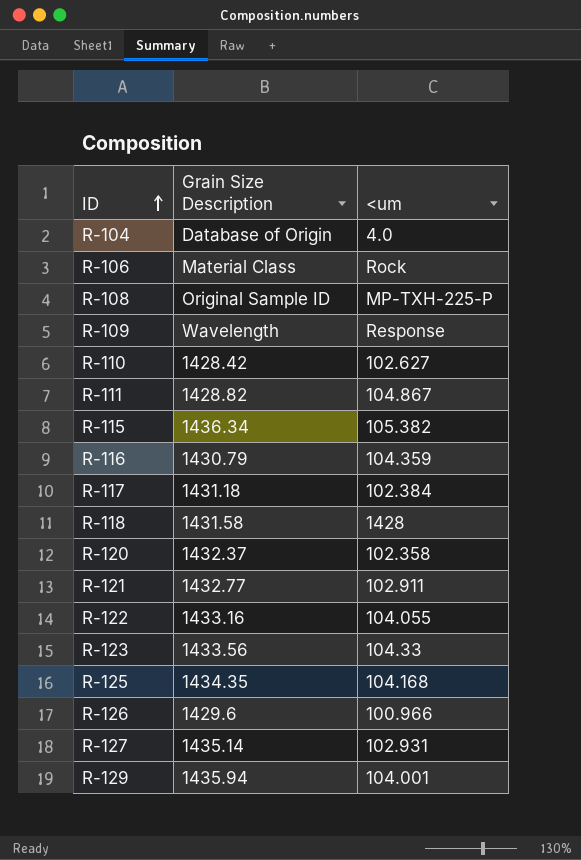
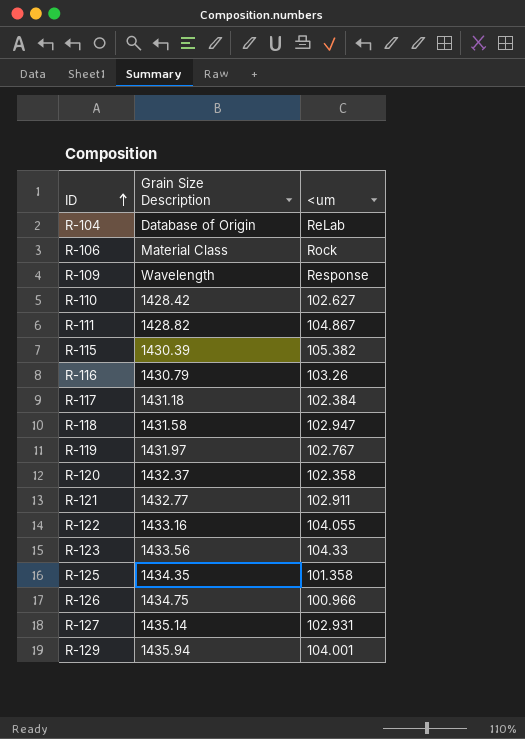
row R-108: Original Sample ID | MP-TXH-225-P -> none
R-104 | <um: 4.0 -> ReLab
R-115 | Grain Size Description: 1436.34 -> 1430.39
R-116 | <um: 104.359 -> 103.26
R-118 | <um: 1428 -> 102.947
row R-119: none -> 1431.97 | 102.767
R-125 | <um: 104.168 -> 101.358
R-126 | Grain Size Description: 1429.6 -> 1434.75

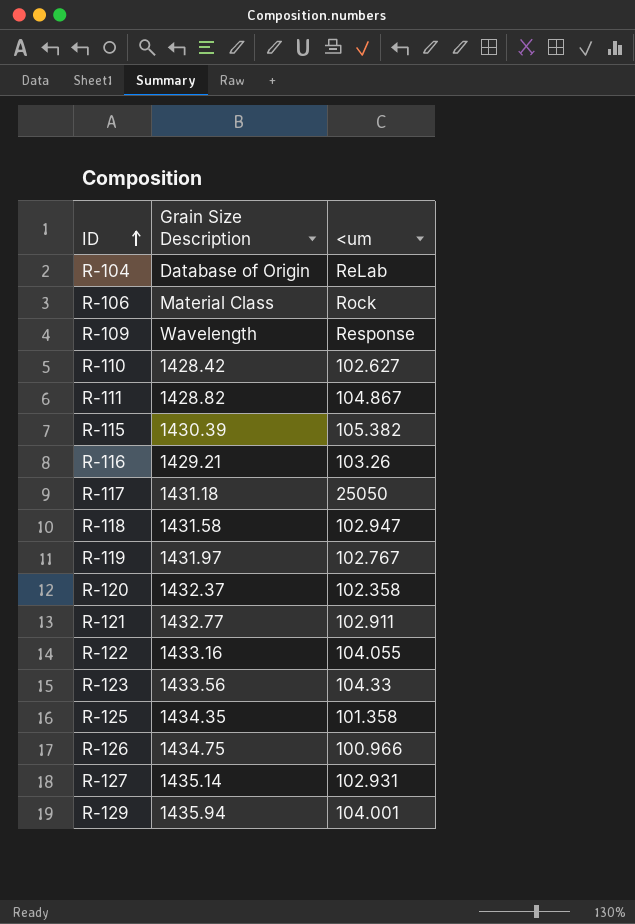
R-116 | Grain Size Description: 1430.79 -> 1429.21
R-117 | <um: 102.384 -> 25050

